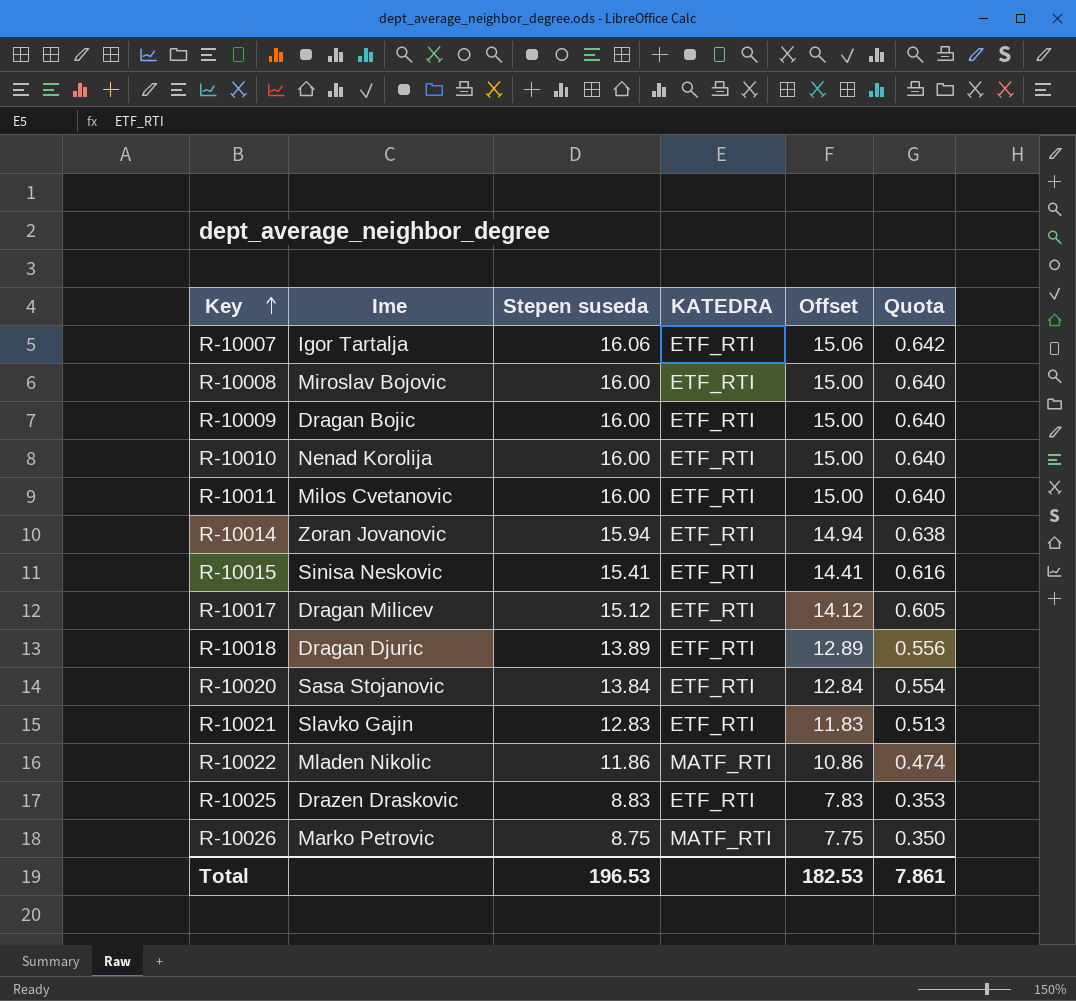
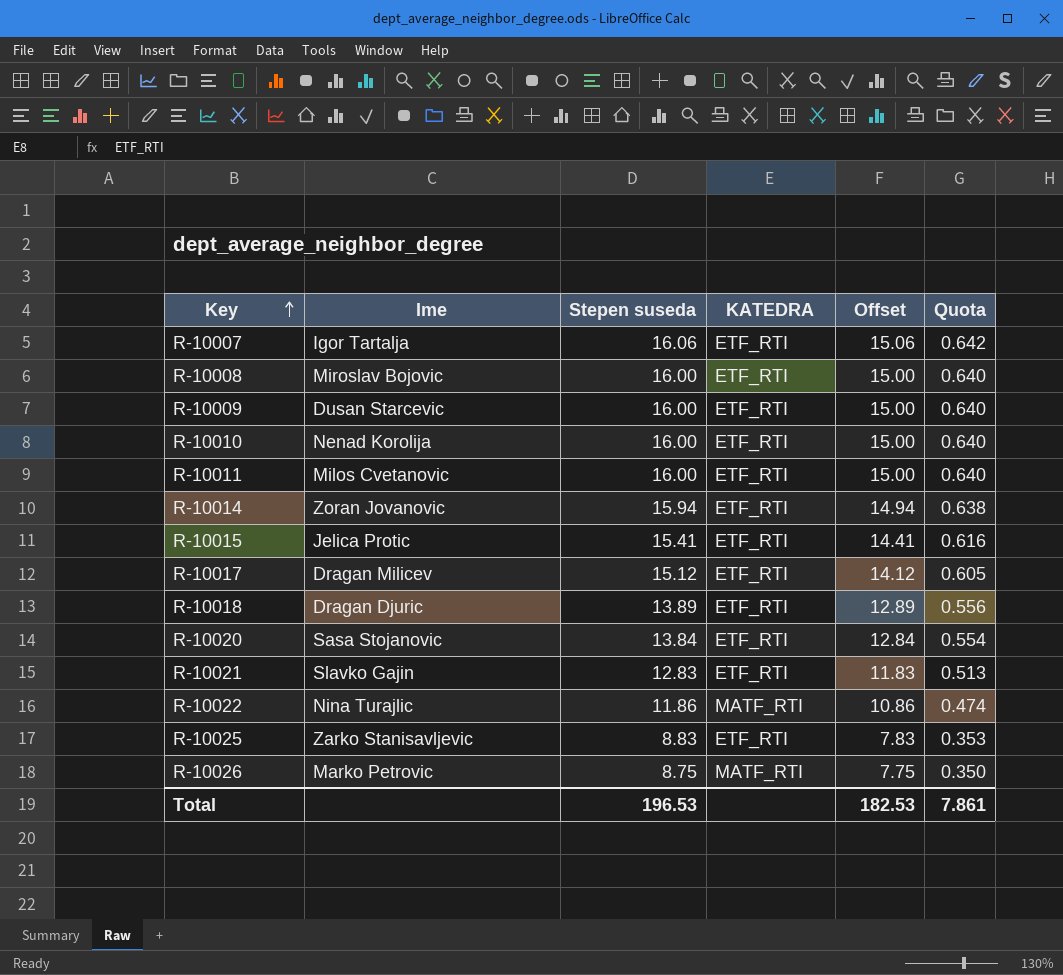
R-10009 | Ime: Dragan Bojic -> Dusan Starcevic
R-10015 | Ime: Sinisa Neskovic -> Jelica Protic
R-10022 | Ime: Mladen Nikolic -> Nina Turajlic
R-10025 | Ime: Drazen Draskovic -> Zarko Stanisavljevic

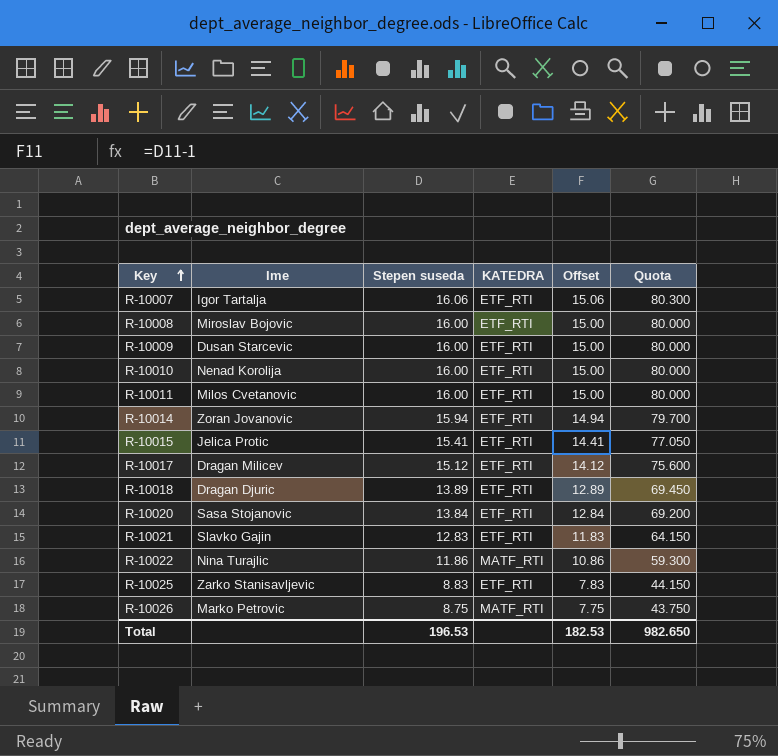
column Quota | formula: [Stepen suseda] * 0.04 -> [Stepen suseda] * 5
Total | Quota: 7.861 -> 982.650

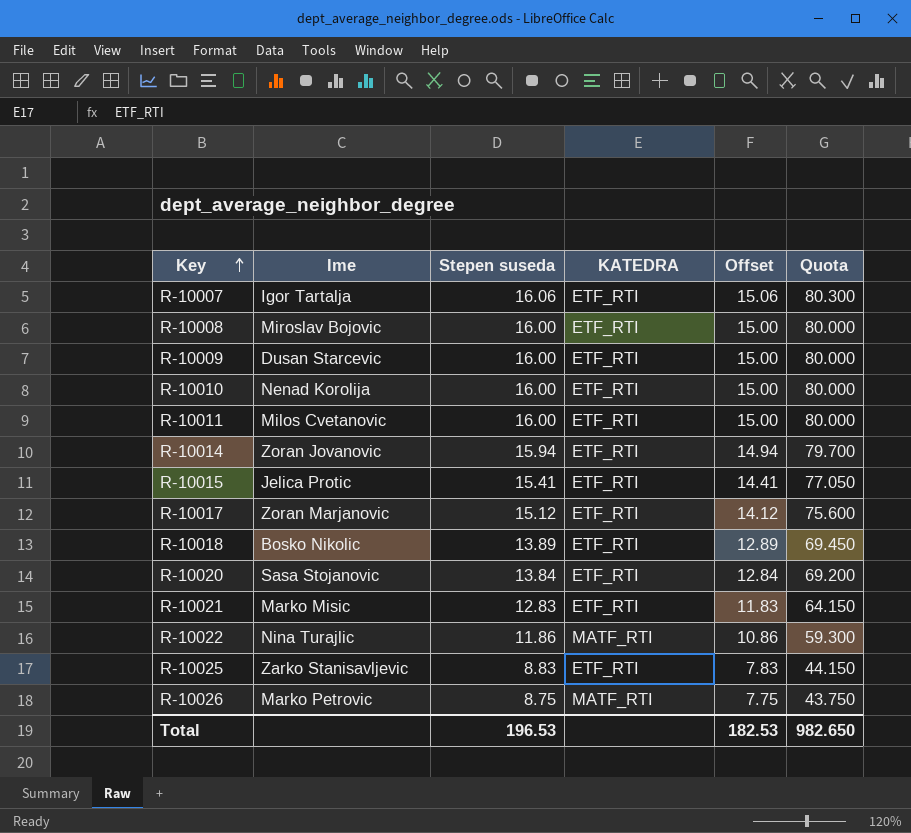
R-10017 | Ime: Dragan Milicev -> Zoran Marjanovic
R-10018 | Ime: Dragan Djuric -> Bosko Nikolic
R-10021 | Ime: Slavko Gajin -> Marko Misic

